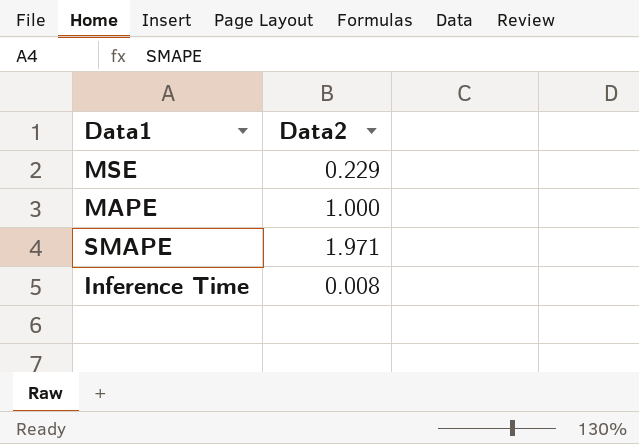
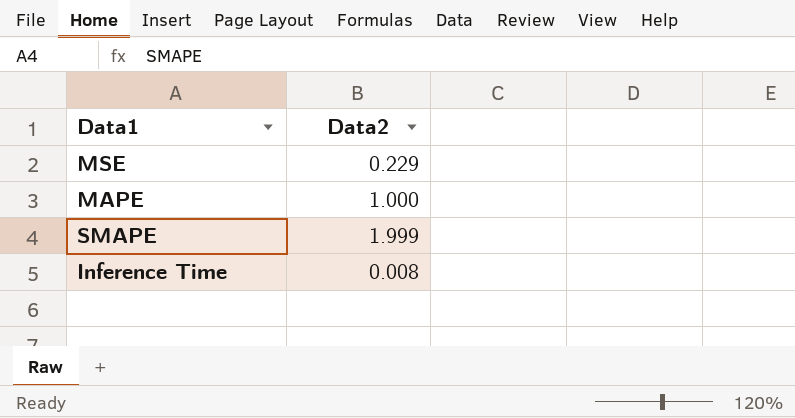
SMAPE | Data2: 1.971 -> 1.999

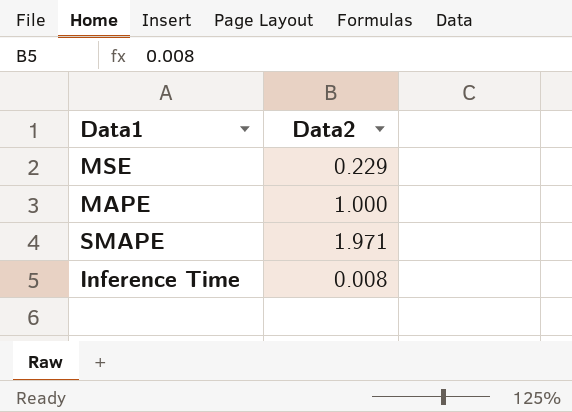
SMAPE | Data2: 1.999 -> 1.971

